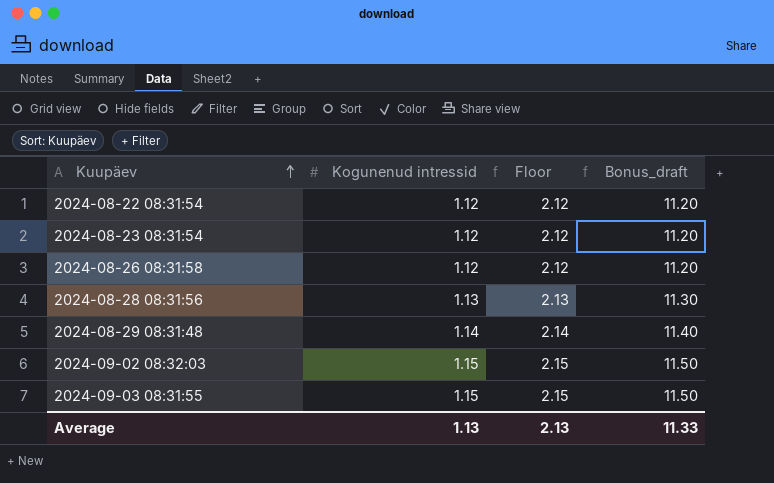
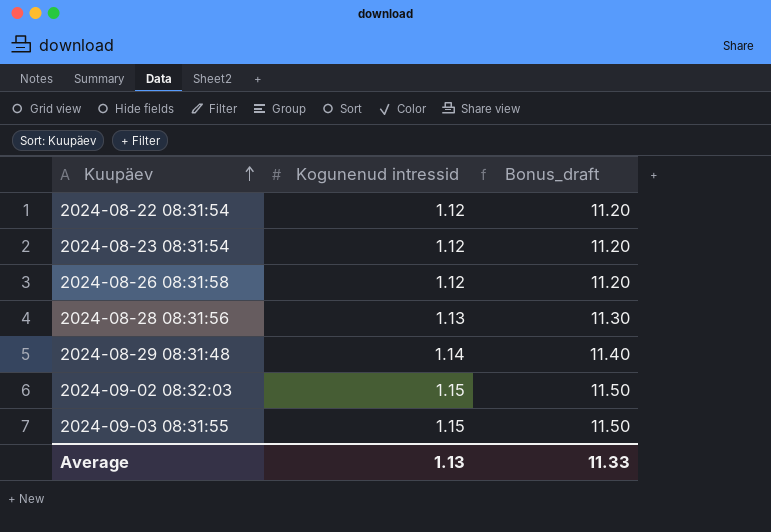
column Floor | formula: [Kogunenud intressid] + 1 -> none

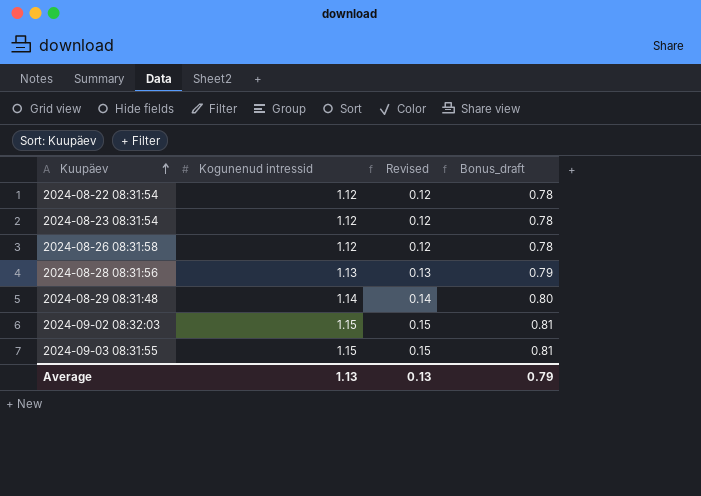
column Revised | formula: none -> [Kogunenud intressid] - 1
column Bonus_draft | formula: [Kogunenud intressid] * 10 -> [Kogunenud intressid] * 0.7
Average | Bonus_draft: 11.33 -> 0.79

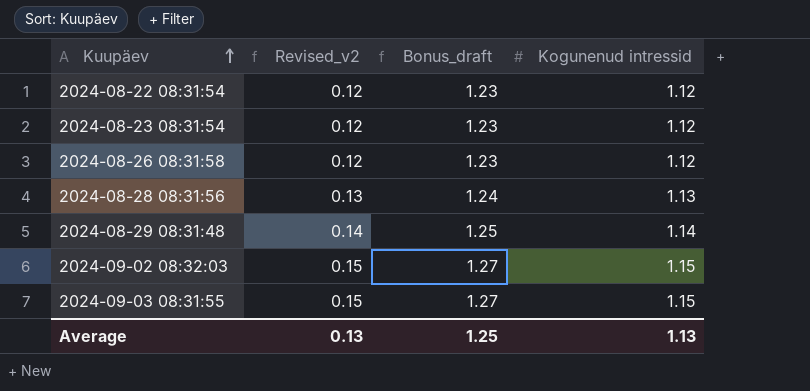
column name: Revised -> Revised_v2
column Bonus_draft | formula: [Kogunenud intressid] * 0.7 -> [Kogunenud intressid] * 1.1
column Kogunenud intressid | position: 2 -> 4
Average | Bonus_draft: 0.79 -> 1.25

